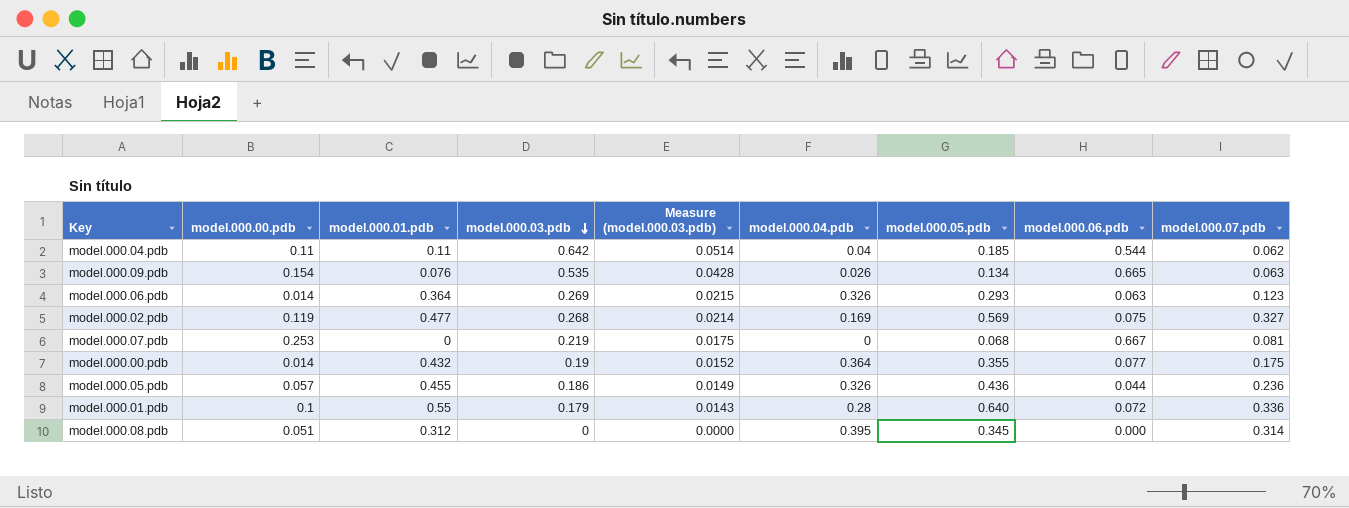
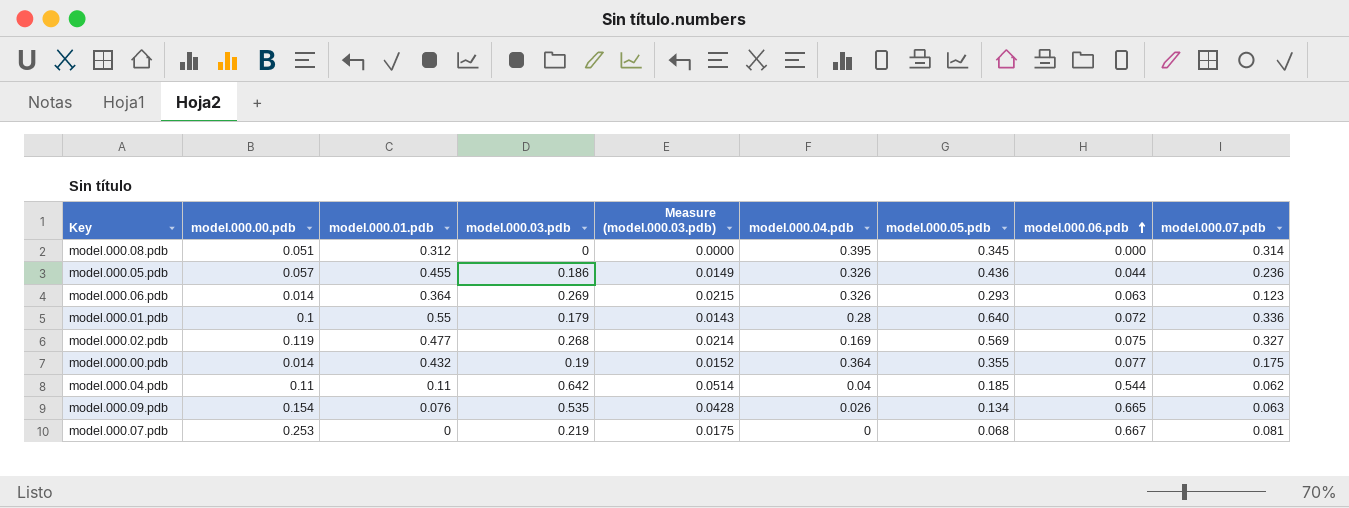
row order: model.000.03.pdb descending -> model.000.06.pdb ascending

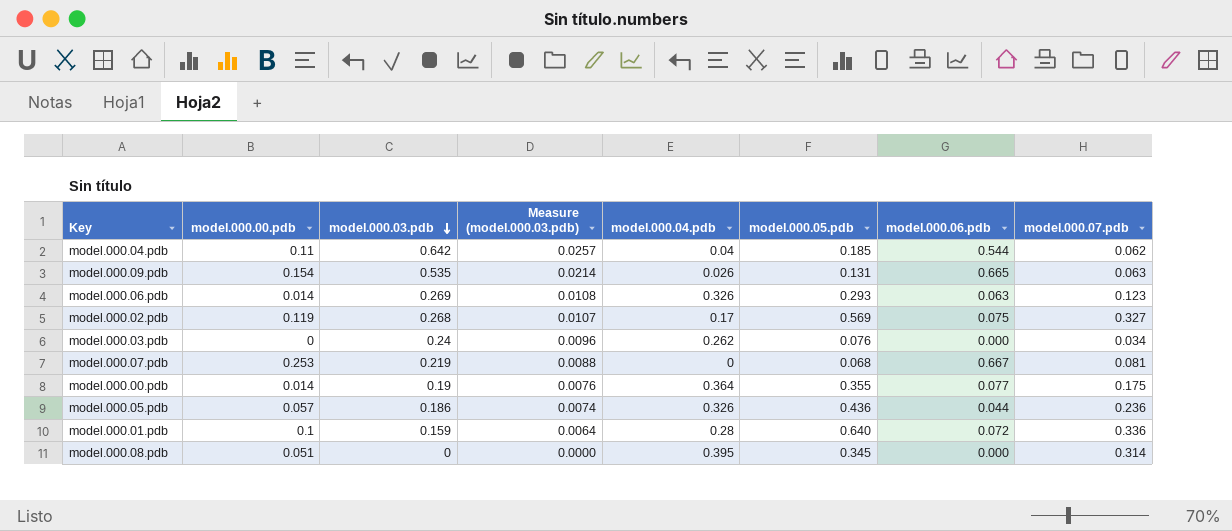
row order: model.000.06.pdb ascending -> model.000.03.pdb descending
column model.000.01.pdb | position: 3 -> none
column Measure (model.000.03.pdb) | formula: [model.000.03.pdb] * 0.08 -> [model.000.03.pdb] * 0.04
model.000.09.pdb | model.000.05.pdb: 0.134 -> 0.131
model.000.02.pdb | model.000.04.pdb: 0.169 -> 0.17
row model.000.03.pdb: none -> 0 | 0.24 | 0.0096 | 0.262 | 0.076 | 0.000 | 0.034
model.000.01.pdb | model.000.03.pdb: 0.179 -> 0.159

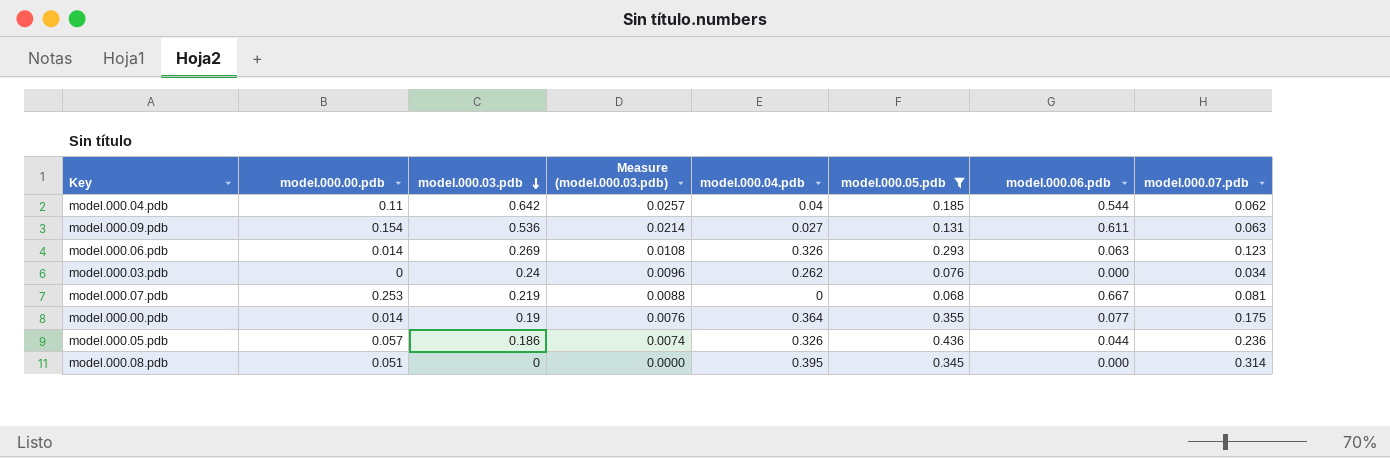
filter: none -> model.000.05.pdb <= 0.436
model.000.09.pdb | model.000.03.pdb: 0.535 -> 0.536
model.000.09.pdb | model.000.04.pdb: 0.026 -> 0.027
model.000.09.pdb | model.000.06.pdb: 0.665 -> 0.611

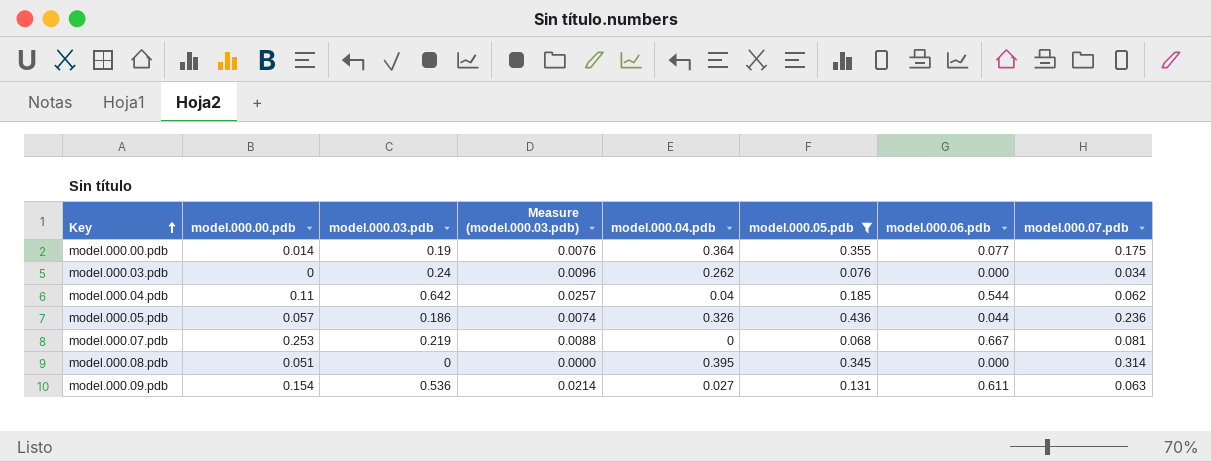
row order: model.000.03.pdb descending -> Key ascending
row model.000.06.pdb: 0.014 | 0.269 | 0.0108 | 0.326 | 0.293 | 0.063 | 0.123 -> none

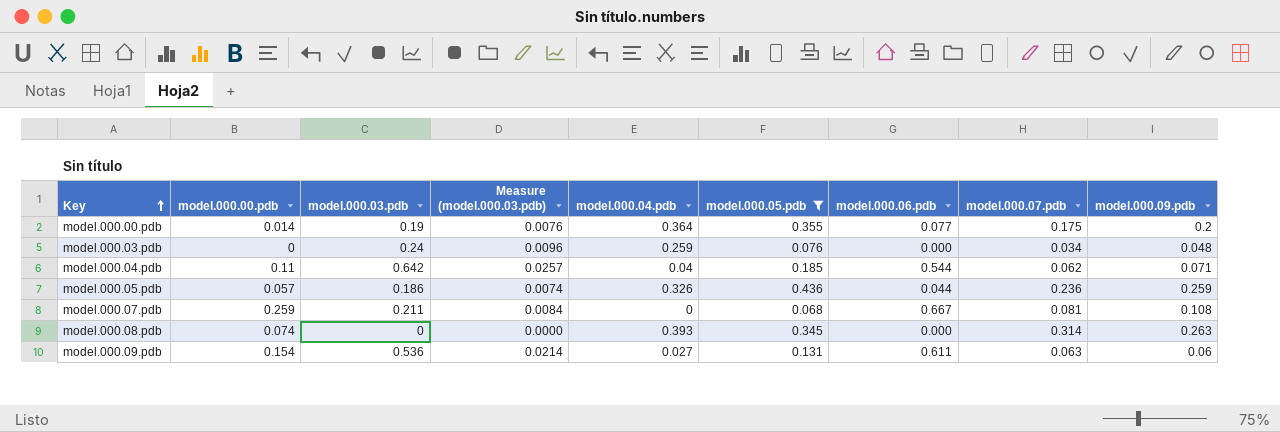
column model.000.09.pdb | position: none -> 9
model.000.03.pdb | model.000.04.pdb: 0.262 -> 0.259
model.000.07.pdb | model.000.00.pdb: 0.253 -> 0.259
model.000.07.pdb | model.000.03.pdb: 0.219 -> 0.211
model.000.07.pdb | Measure (model.000.03.pdb): 0.0088 -> 0.0084
model.000.08.pdb | model.000.00.pdb: 0.051 -> 0.074
model.000.08.pdb | model.000.04.pdb: 0.395 -> 0.393

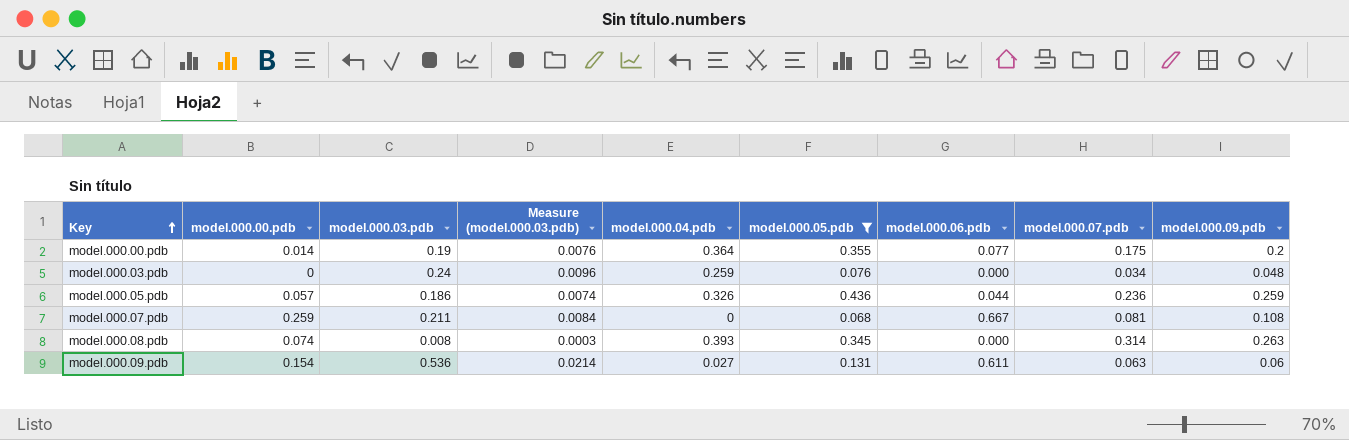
row model.000.04.pdb: 0.11 | 0.642 | 0.0257 | 0.04 | 0.185 | 0.544 | 0.062 | 0.071 -> none
model.000.08.pdb | model.000.03.pdb: 0 -> 0.008
model.000.08.pdb | Measure (model.000.03.pdb): 0.0000 -> 0.0003

